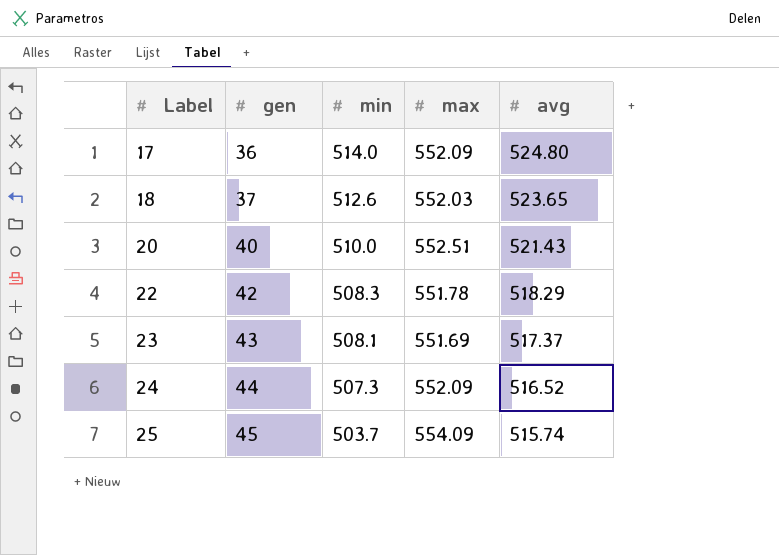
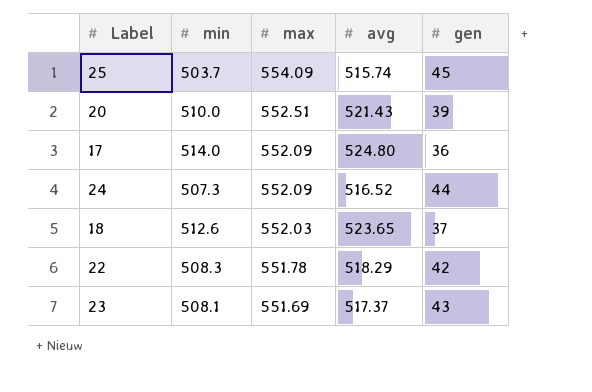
row order: Label ascending -> max descending
column gen | position: 2 -> 5
20 | gen: 40 -> 39

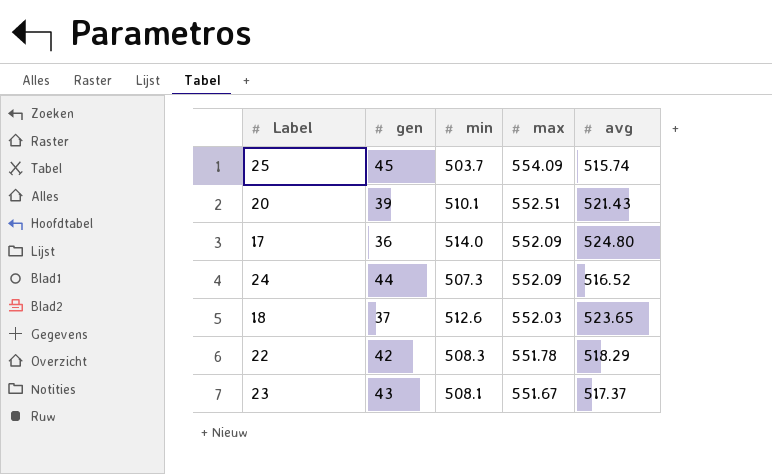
column gen | position: 5 -> 2
20 | min: 510.0 -> 510.1
23 | max: 551.69 -> 551.67

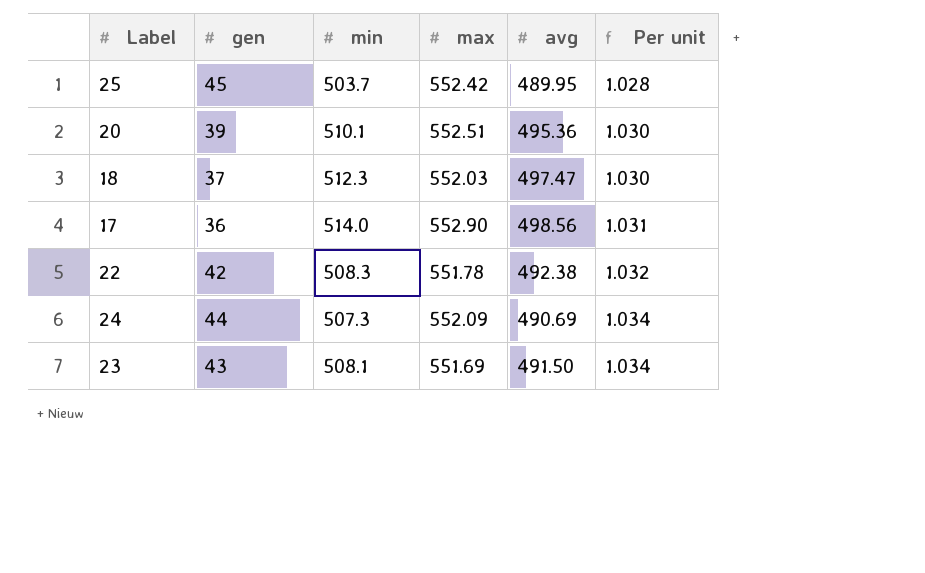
row order: max descending -> Per unit ascending
column Per unit | formula: none -> [min] / [avg]
25 | max: 554.09 -> 552.42
25 | avg: 515.74 -> 489.95
20 | avg: 521.43 -> 495.36
18 | min: 512.6 -> 512.3
18 | avg: 523.65 -> 497.47
17 | max: 552.09 -> 552.90
17 | avg: 524.80 -> 498.56
22 | avg: 518.29 -> 492.38
24 | avg: 516.52 -> 490.69
23 | max: 551.67 -> 551.69
23 | avg: 517.37 -> 491.50

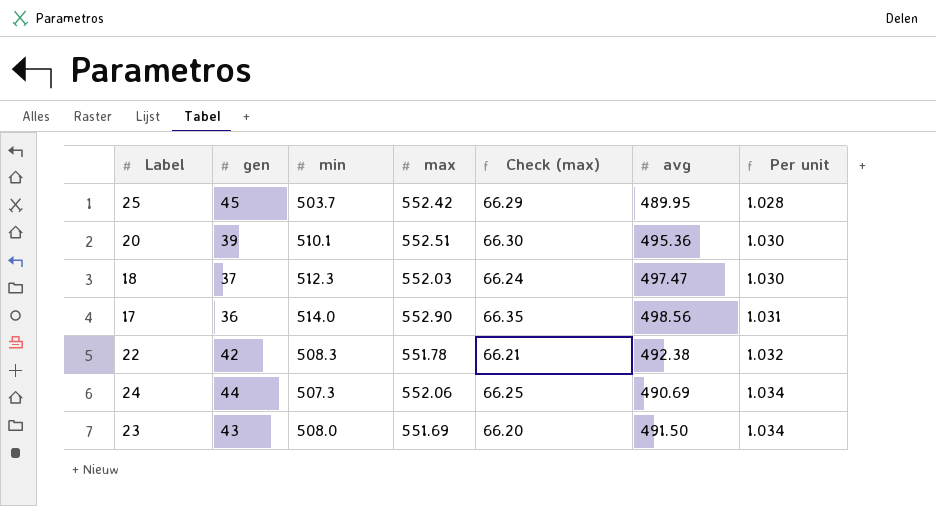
column Check (max) | formula: none -> [max] * 0.12
24 | max: 552.09 -> 552.06
23 | min: 508.1 -> 508.0

